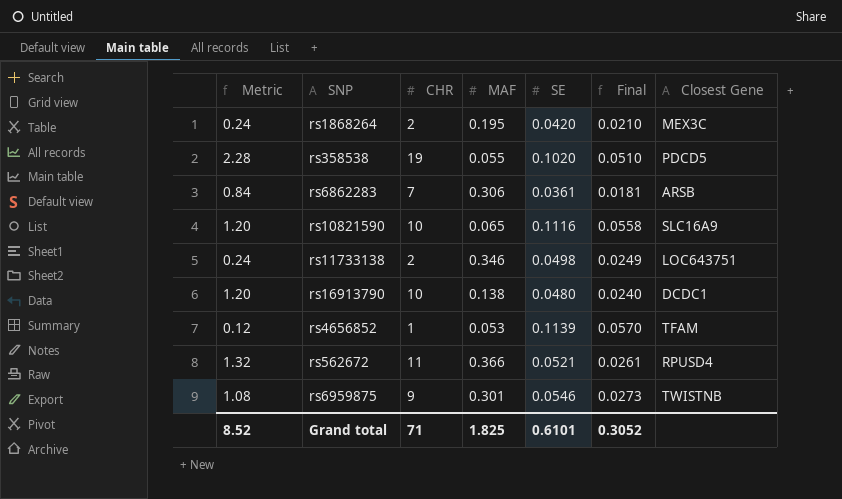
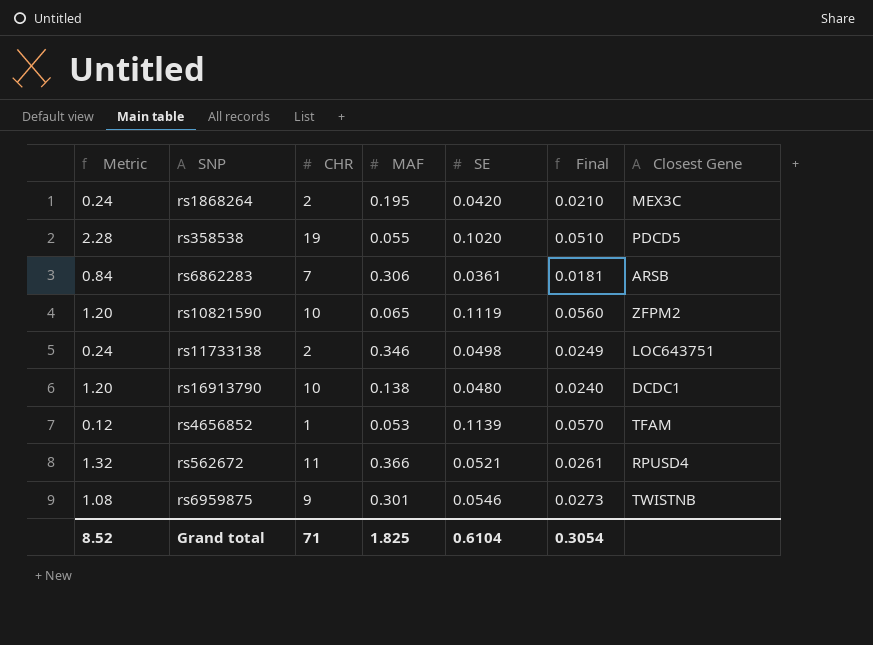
rs10821590 | SE: 0.1116 -> 0.1119
rs10821590 | Final: 0.0558 -> 0.0560
rs10821590 | Closest Gene: SLC16A9 -> ZFPM2
Grand total | SE: 0.6101 -> 0.6104
Grand total | Final: 0.3052 -> 0.3054

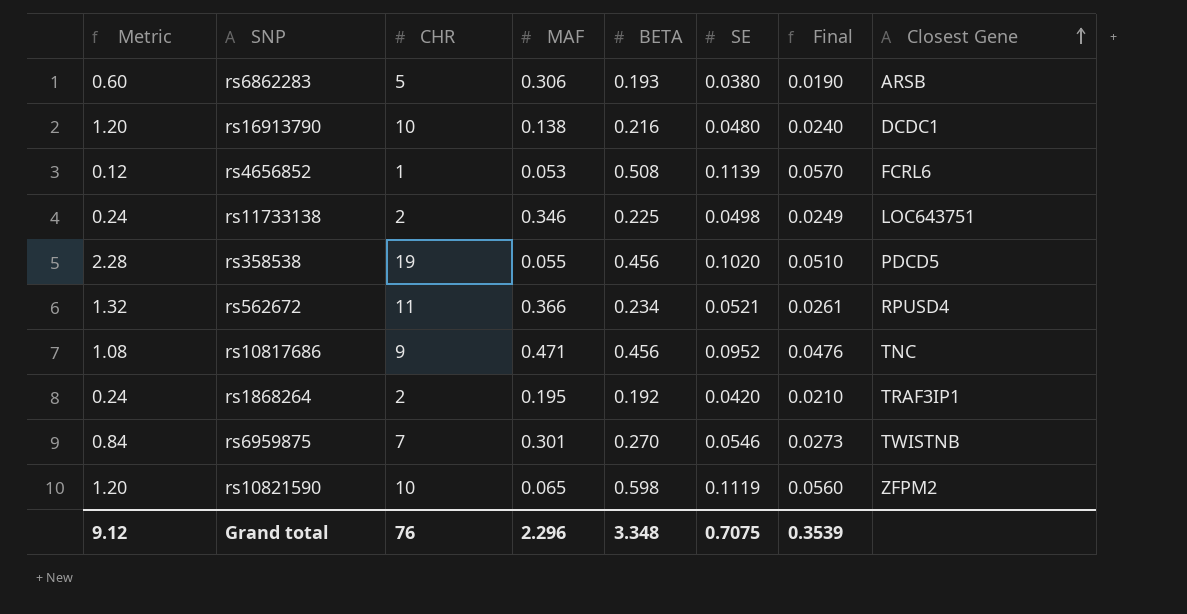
row order: none -> Closest Gene ascending
column BETA | position: none -> 5
rs6862283 | Metric: 0.84 -> 0.60
rs6862283 | CHR: 7 -> 5
rs6862283 | SE: 0.0361 -> 0.0380
rs6862283 | Final: 0.0181 -> 0.0190
rs4656852 | Closest Gene: TFAM -> FCRL6
row rs10817686: none -> 1.08 | 9 | 0.471 | 0.456 | 0.0952 | 0.0476 | TNC
rs1868264 | Closest Gene: MEX3C -> TRAF3IP1
rs6959875 | Metric: 1.08 -> 0.84
rs6959875 | CHR: 9 -> 7
Grand total | Metric: 8.52 -> 9.12
Grand total | CHR: 71 -> 76
Grand total | MAF: 1.825 -> 2.296
Grand total | SE: 0.6104 -> 0.7075
Grand total | Final: 0.3054 -> 0.3539

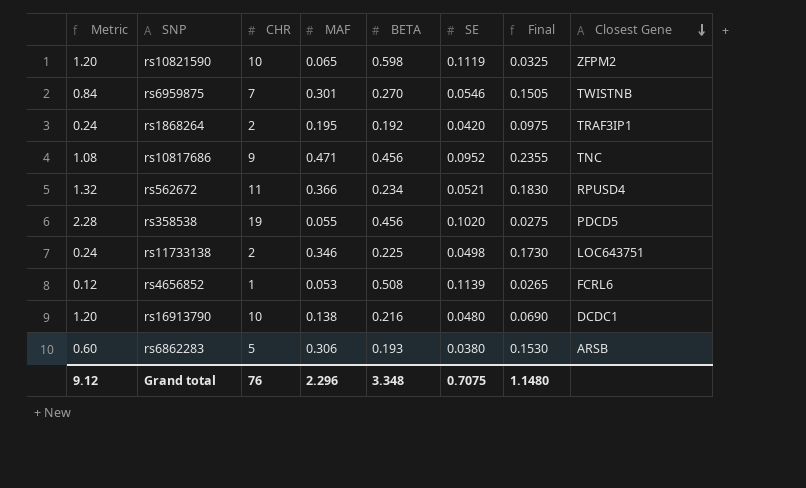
row order: Closest Gene ascending -> Closest Gene descending
column Final | formula: [SE] * 0.5 -> [MAF] * 0.5
Grand total | Final: 0.3539 -> 1.1480

